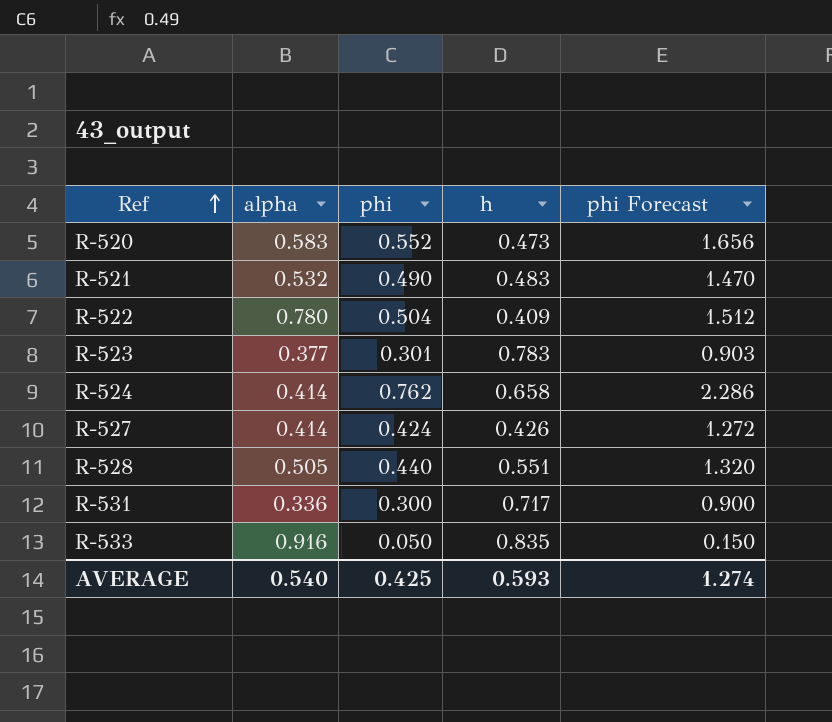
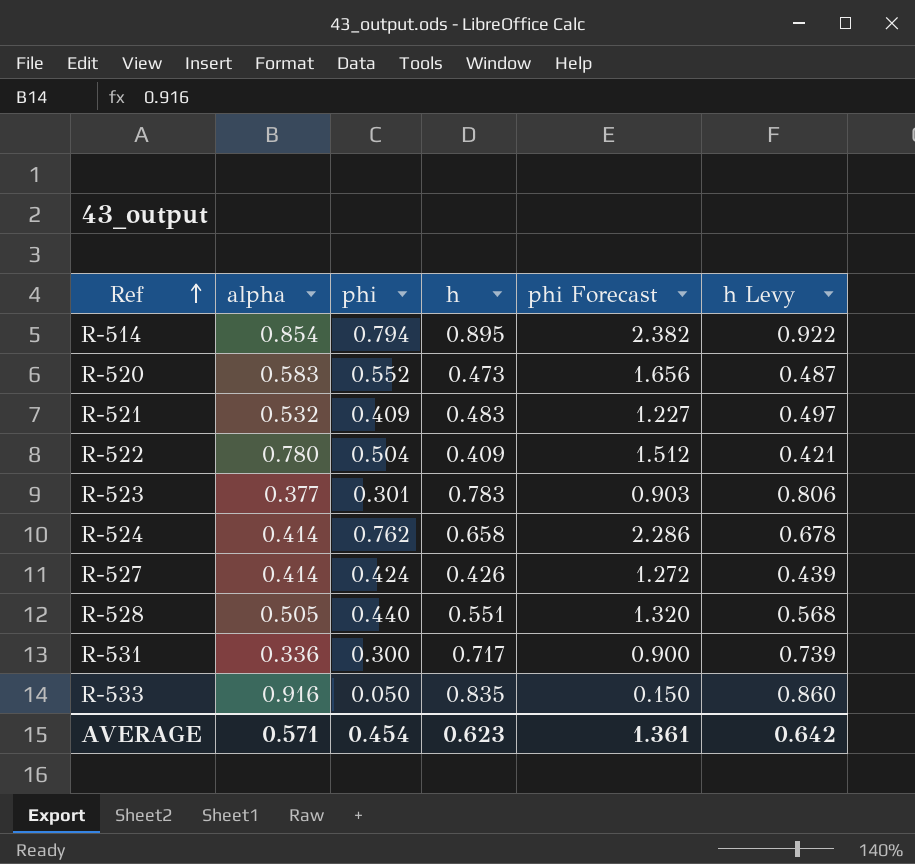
column h Levy | formula: none -> [h] * 1.03
row R-514: none -> 0.854 | 0.794 | 0.895 | 2.382 | 0.922
R-521 | phi: 0.490 -> 0.409
R-521 | phi Forecast: 1.470 -> 1.227
AVERAGE | alpha: 0.540 -> 0.571
AVERAGE | phi: 0.425 -> 0.454
AVERAGE | h: 0.593 -> 0.623
AVERAGE | phi Forecast: 1.274 -> 1.361

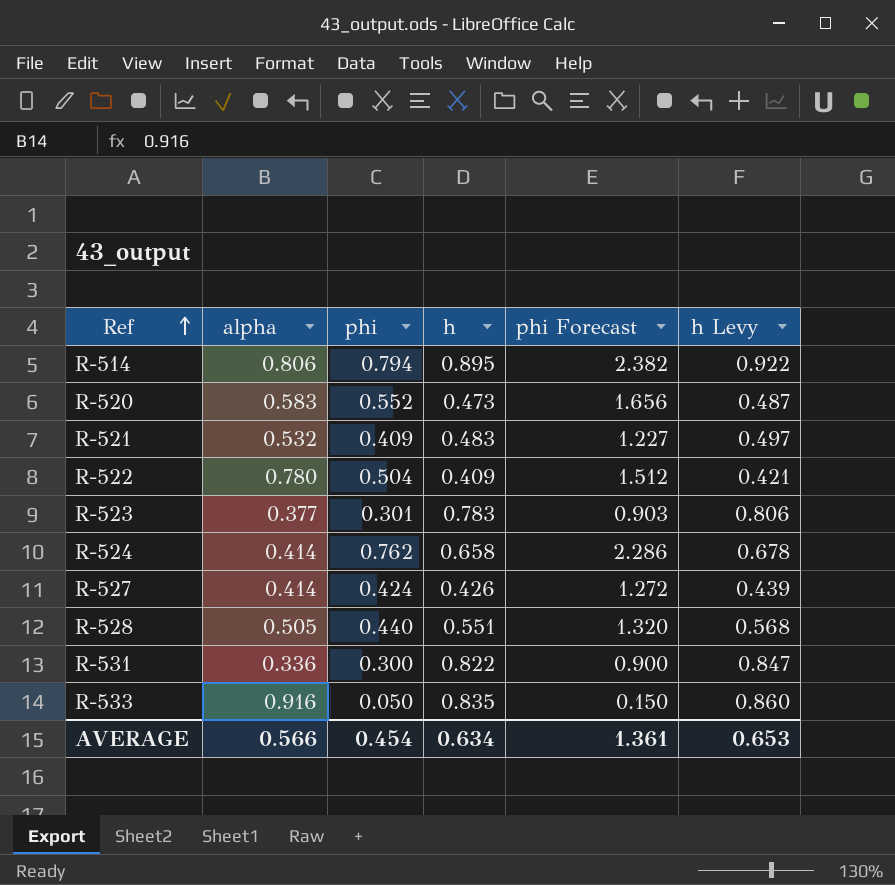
R-514 | alpha: 0.854 -> 0.806
R-531 | h: 0.717 -> 0.822
R-531 | h Levy: 0.739 -> 0.847
AVERAGE | alpha: 0.571 -> 0.566
AVERAGE | h: 0.623 -> 0.634
AVERAGE | h Levy: 0.642 -> 0.653

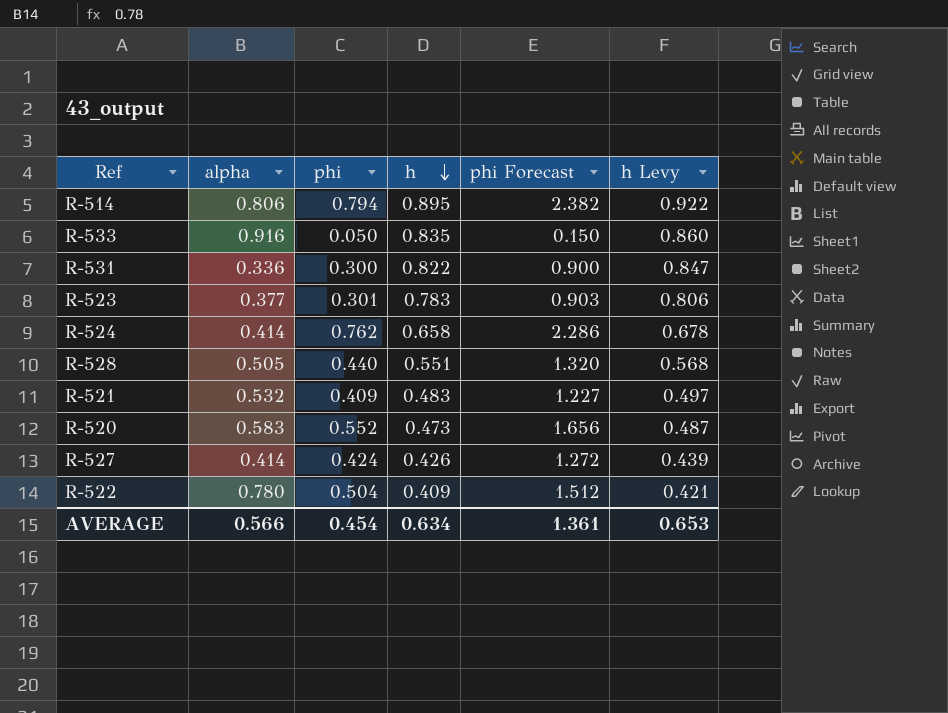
row order: Ref ascending -> h descending

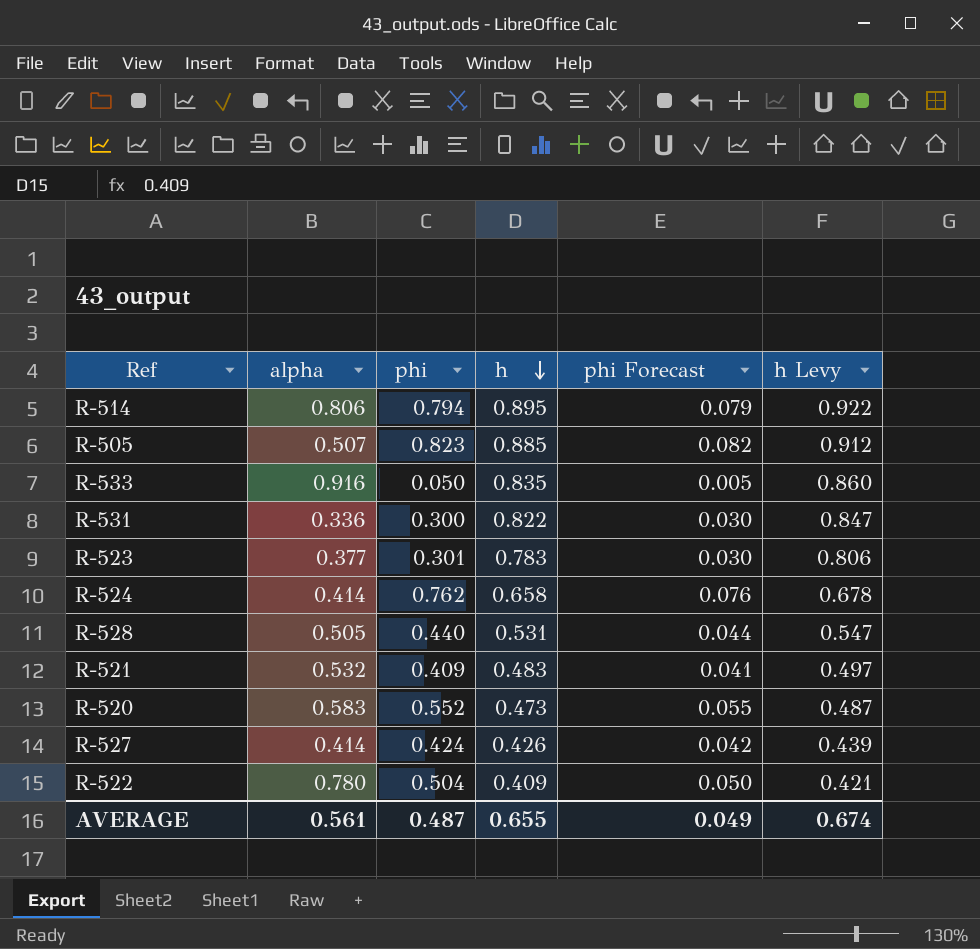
column phi Forecast | formula: [phi] * 3 -> [phi] * 0.1
row R-505: none -> 0.507 | 0.823 | 0.885 | 0.082 | 0.912
R-528 | h: 0.551 -> 0.531
R-528 | h Levy: 0.568 -> 0.547
AVERAGE | alpha: 0.566 -> 0.561
AVERAGE | phi: 0.454 -> 0.487
AVERAGE | h: 0.634 -> 0.655
AVERAGE | phi Forecast: 1.361 -> 0.049
AVERAGE | h Levy: 0.653 -> 0.674

